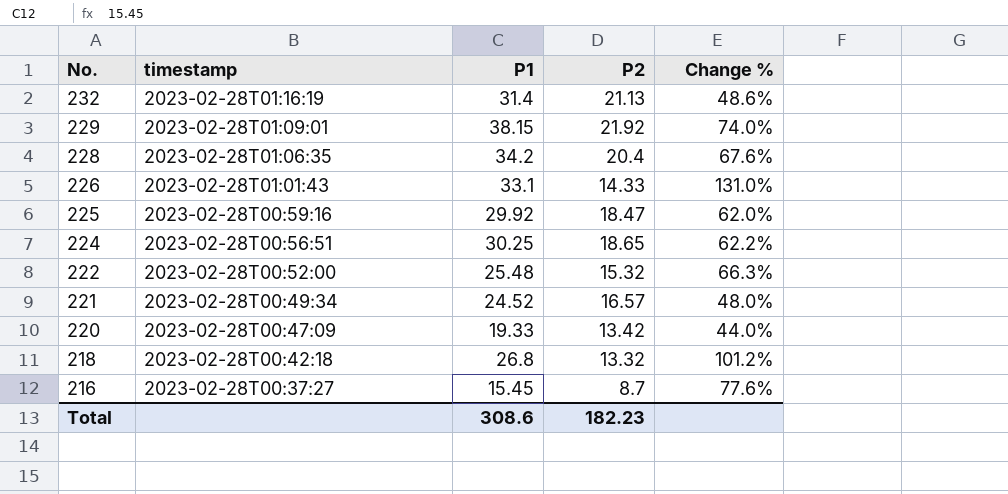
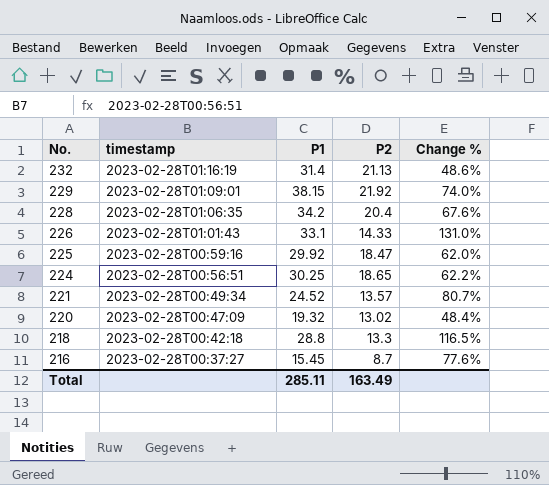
row 222: 2023-02-28T00:52:00 | 25.48 | 15.32 | 66.3% -> none
221 | P2: 16.57 -> 13.57
221 | Change %: 48.0% -> 80.7%
220 | P1: 19.33 -> 19.32
220 | P2: 13.42 -> 13.02
220 | Change %: 44.0% -> 48.4%
218 | P1: 26.8 -> 28.8
218 | P2: 13.32 -> 13.3
218 | Change %: 101.2% -> 116.5%
Total | P1: 308.6 -> 285.11
Total | P2: 182.23 -> 163.49

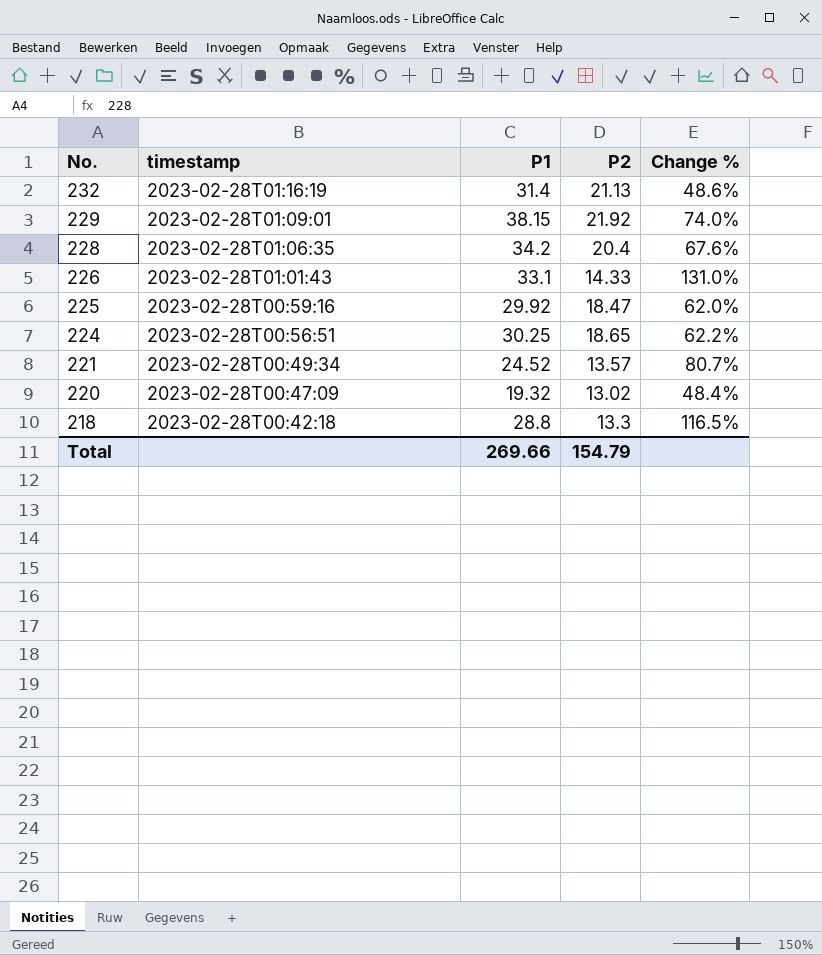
row 216: 2023-02-28T00:37:27 | 15.45 | 8.7 | 77.6% -> none
Total | P1: 285.11 -> 269.66
Total | P2: 163.49 -> 154.79

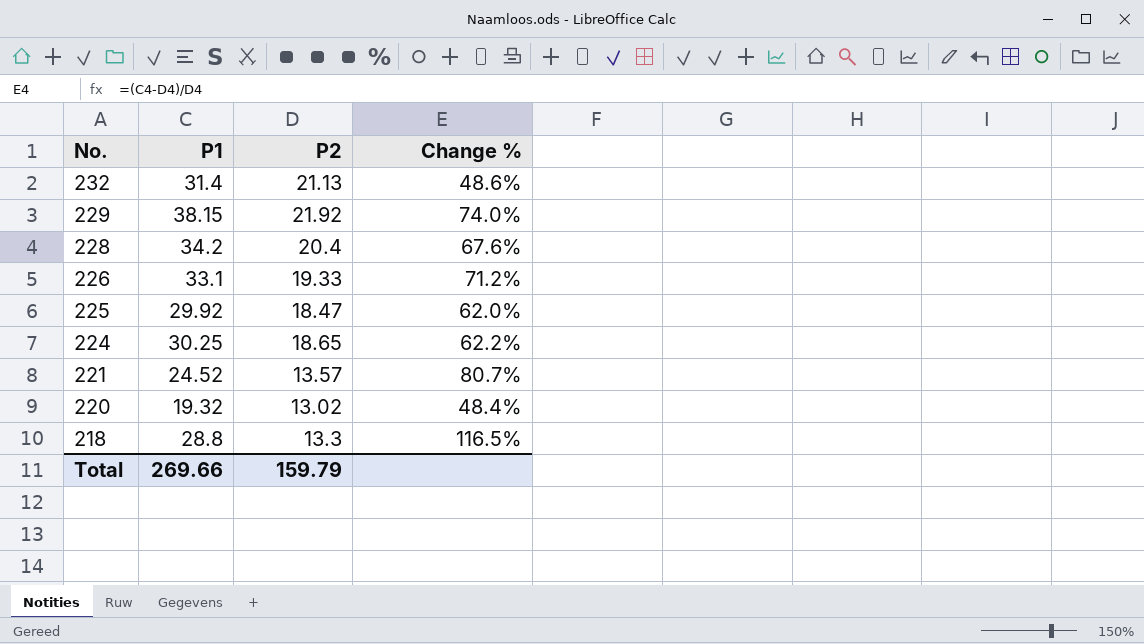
column timestamp | position: 2 -> none
226 | P2: 14.33 -> 19.33
226 | Change %: 131.0% -> 71.2%
Total | P2: 154.79 -> 159.79

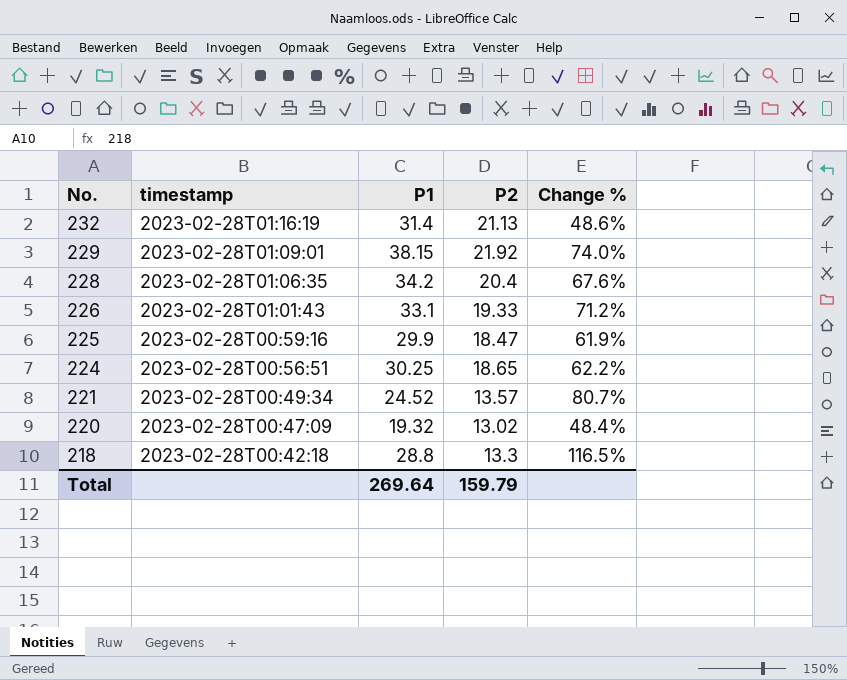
column timestamp | position: none -> 2
225 | P1: 29.92 -> 29.9
225 | Change %: 62.0% -> 61.9%
Total | P1: 269.66 -> 269.64

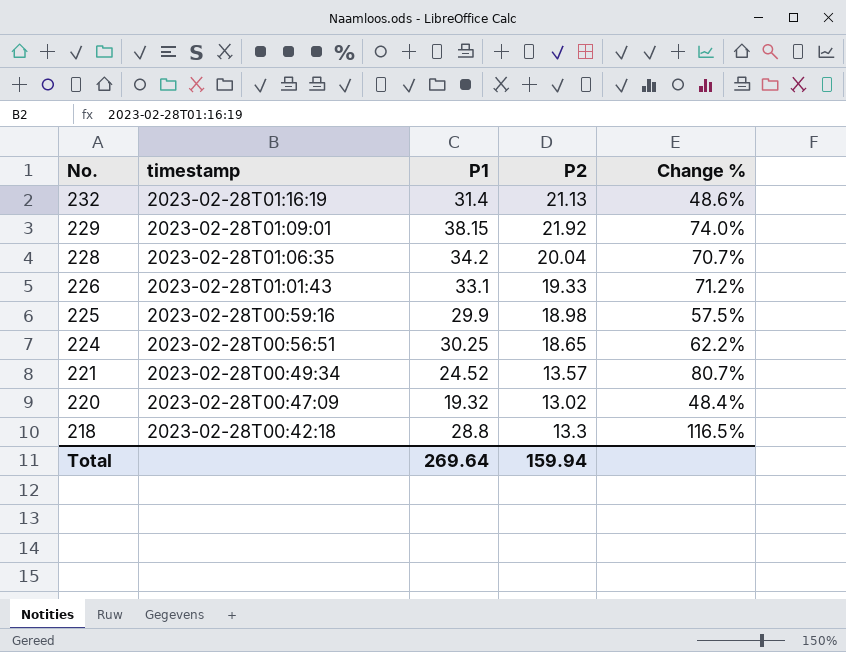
228 | P2: 20.4 -> 20.04
228 | Change %: 67.6% -> 70.7%
225 | P2: 18.47 -> 18.98
225 | Change %: 61.9% -> 57.5%
Total | P2: 159.79 -> 159.94

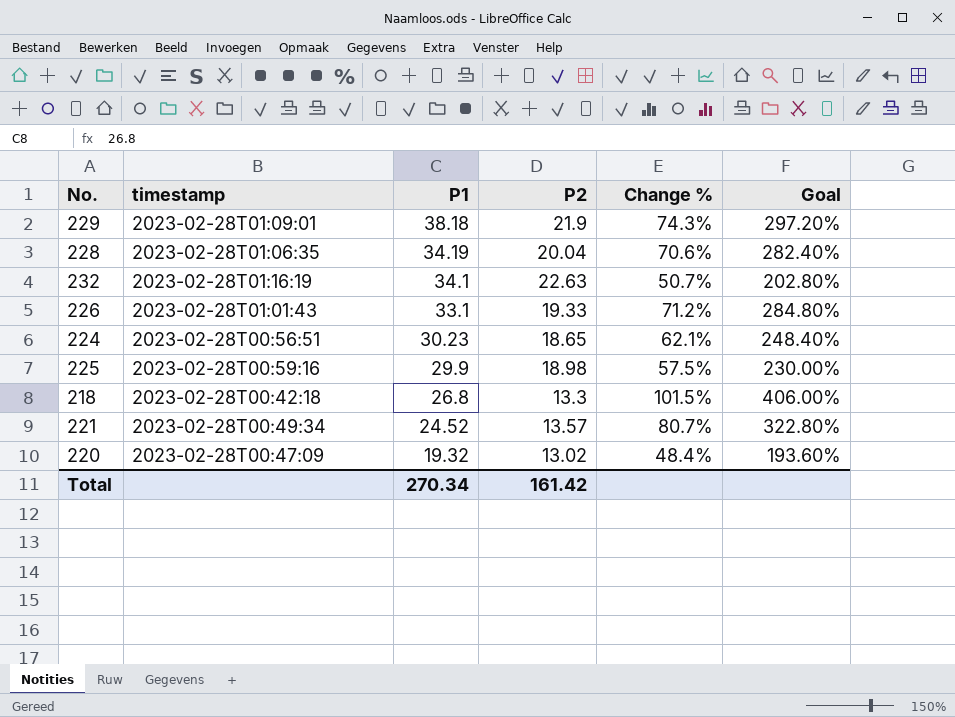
row order: No. descending -> P1 descending
column Goal | formula: none -> [Change %] * 4
229 | P1: 38.15 -> 38.18
229 | P2: 21.92 -> 21.9
229 | Change %: 74.0% -> 74.3%
228 | P1: 34.2 -> 34.19
228 | Change %: 70.7% -> 70.6%
232 | P1: 31.4 -> 34.1
232 | P2: 21.13 -> 22.63
232 | Change %: 48.6% -> 50.7%
224 | P1: 30.25 -> 30.23
224 | Change %: 62.2% -> 62.1%
218 | P1: 28.8 -> 26.8
218 | Change %: 116.5% -> 101.5%
Total | P1: 269.64 -> 270.34
Total | P2: 159.94 -> 161.42

